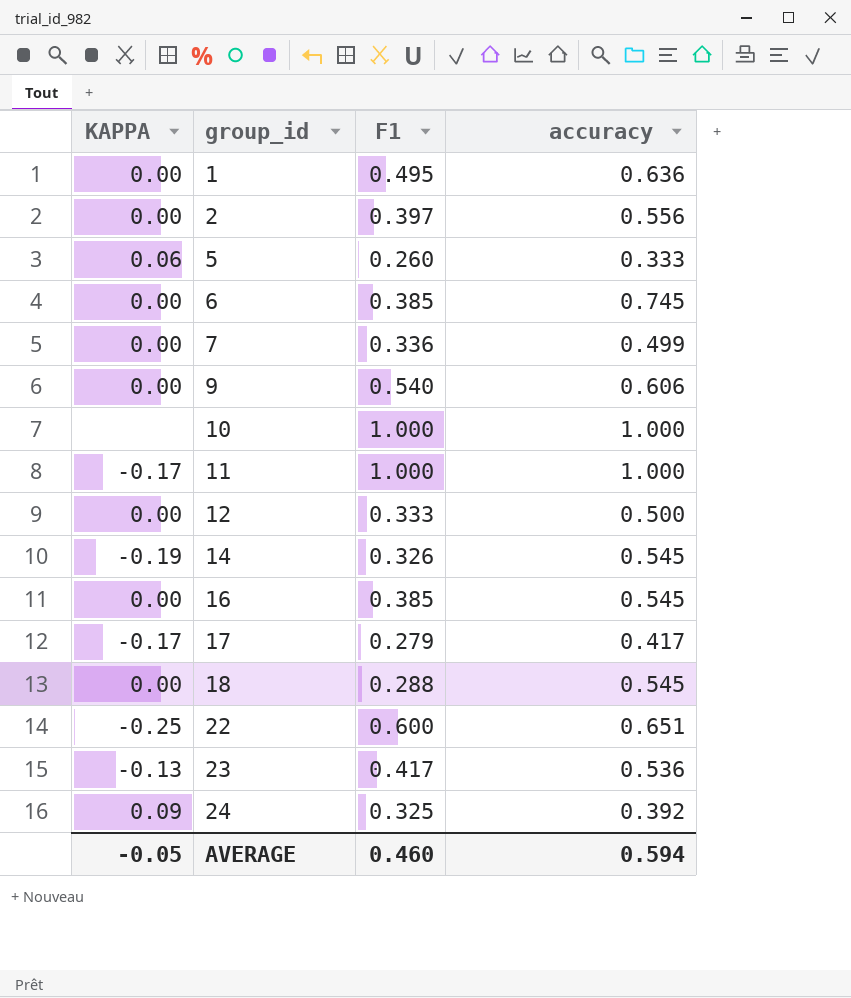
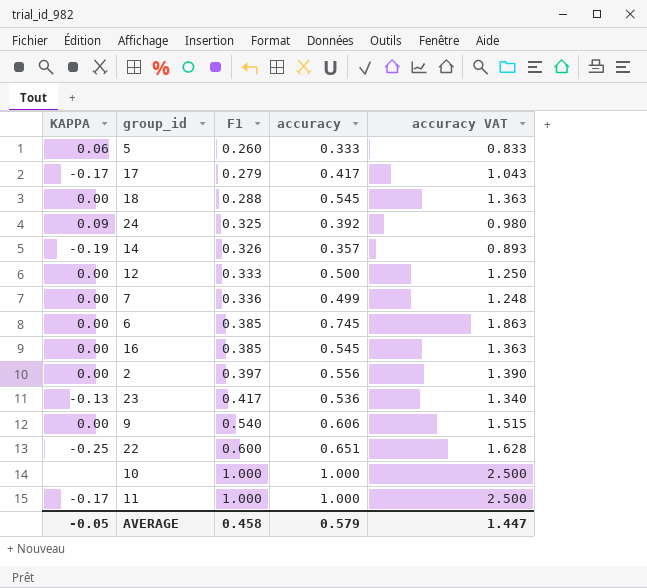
row order: group_id ascending -> F1 ascending
column accuracy VAT | formula: none -> [accuracy] * 2.5
row 1: 0.00 | 0.495 | 0.636 -> none
14 | accuracy: 0.545 -> 0.357
AVERAGE | F1: 0.460 -> 0.458
AVERAGE | accuracy: 0.594 -> 0.579

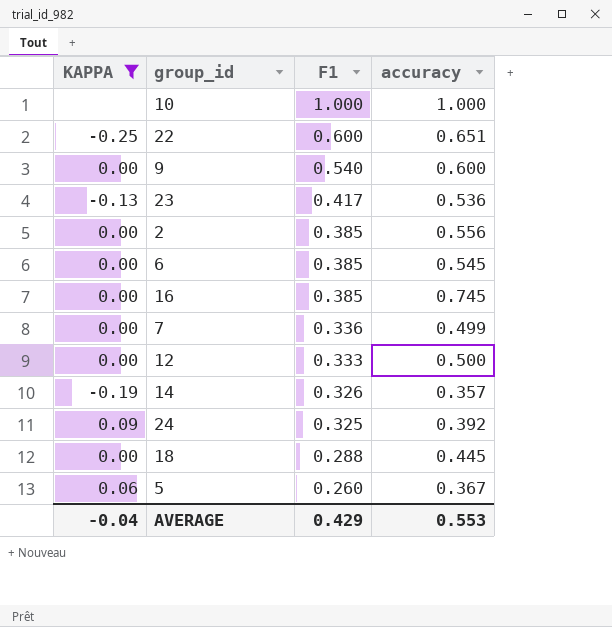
filter: none -> KAPPA != -0.17
row order: F1 ascending -> F1 descending
column accuracy VAT | formula: [accuracy] * 2.5 -> none
9 | accuracy: 0.606 -> 0.600
2 | F1: 0.397 -> 0.385
6 | accuracy: 0.745 -> 0.545
16 | accuracy: 0.545 -> 0.745
18 | accuracy: 0.545 -> 0.445
5 | accuracy: 0.333 -> 0.367
AVERAGE | KAPPA: -0.05 -> -0.04
AVERAGE | F1: 0.458 -> 0.429
AVERAGE | accuracy: 0.579 -> 0.553

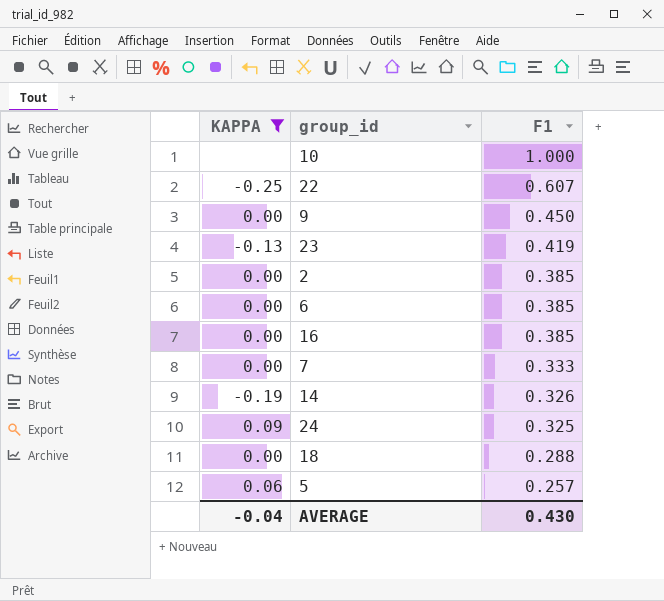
column accuracy | position: 4 -> none
row 12: 0.00 | 0.333 | 0.500 -> none
22 | F1: 0.600 -> 0.607
9 | F1: 0.540 -> 0.450
23 | F1: 0.417 -> 0.419
7 | F1: 0.336 -> 0.333
5 | F1: 0.260 -> 0.257
AVERAGE | F1: 0.429 -> 0.430

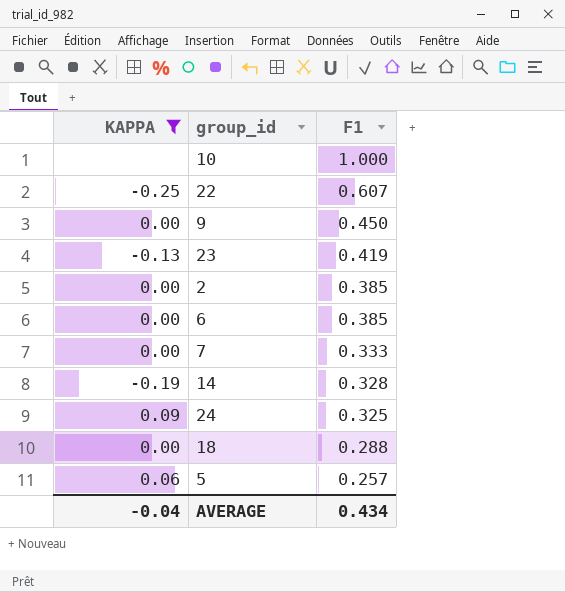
row 16: 0.00 | 0.385 -> none
14 | F1: 0.326 -> 0.328
AVERAGE | F1: 0.430 -> 0.434

